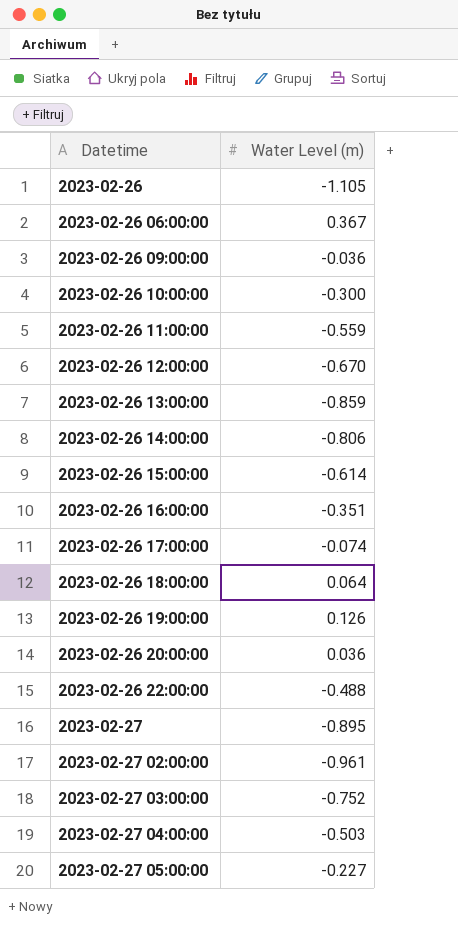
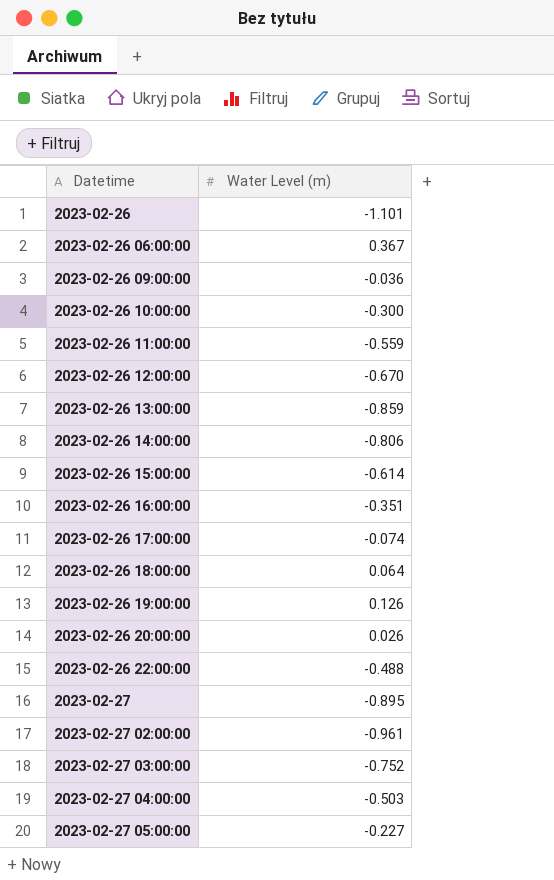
2023-02-26 | Water Level (m): -1.105 -> -1.101
2023-02-26 20:00:00 | Water Level (m): 0.036 -> 0.026

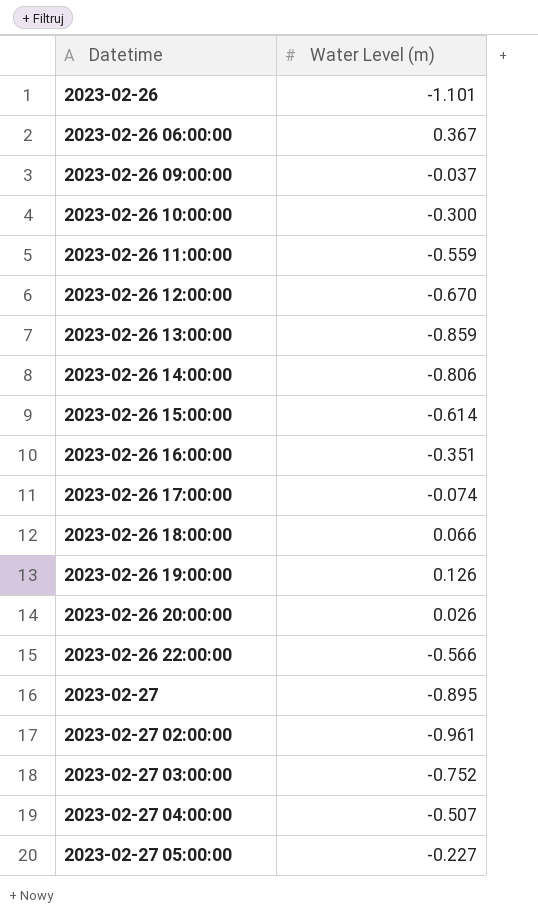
2023-02-26 09:00:00 | Water Level (m): -0.036 -> -0.037
2023-02-26 18:00:00 | Water Level (m): 0.064 -> 0.066
2023-02-26 22:00:00 | Water Level (m): -0.488 -> -0.566
2023-02-27 04:00:00 | Water Level (m): -0.503 -> -0.507

